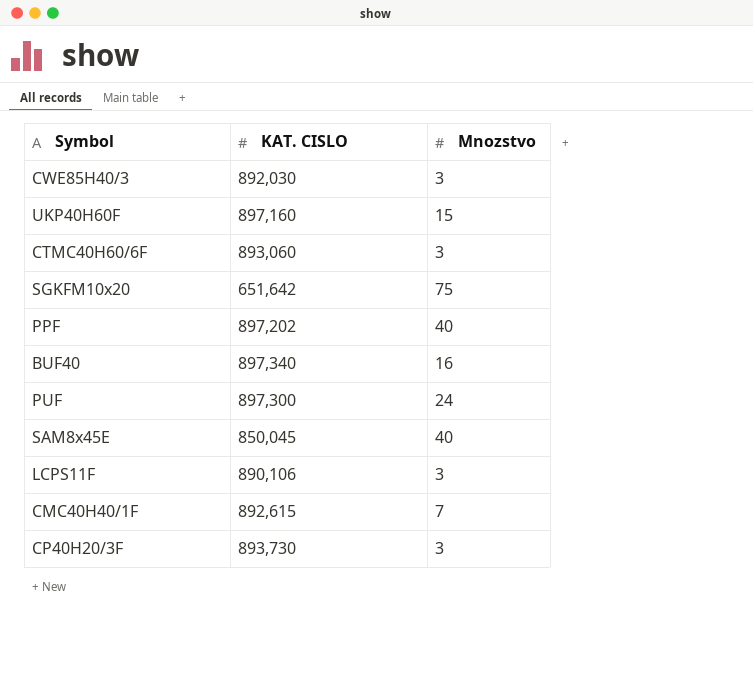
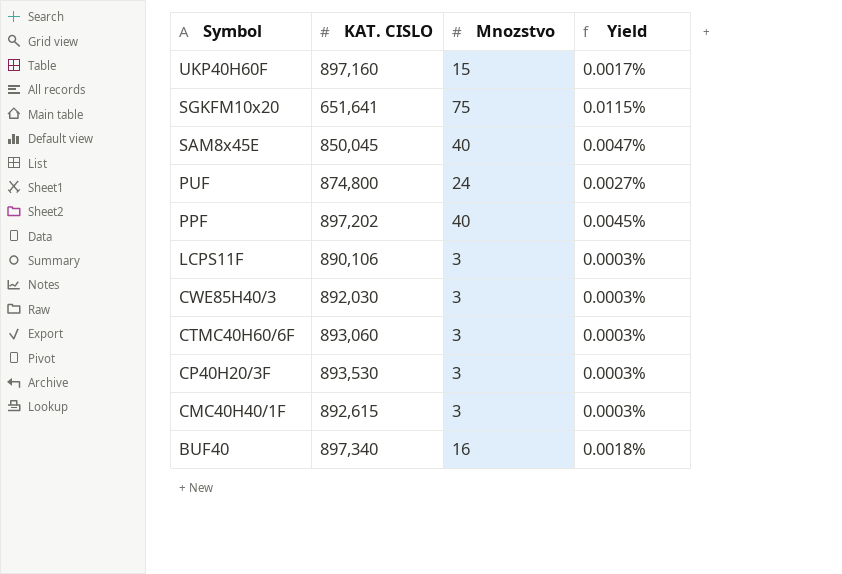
row order: none -> Symbol descending
column Yield | formula: none -> [Mnozstvo] / [KAT. CISLO]
SGKFM10x20 | KAT. CISLO: 651,642 -> 651,641
PUF | KAT. CISLO: 897,300 -> 874,800
CP40H20/3F | KAT. CISLO: 893,730 -> 893,530
CMC40H40/1F | Mnozstvo: 7 -> 3

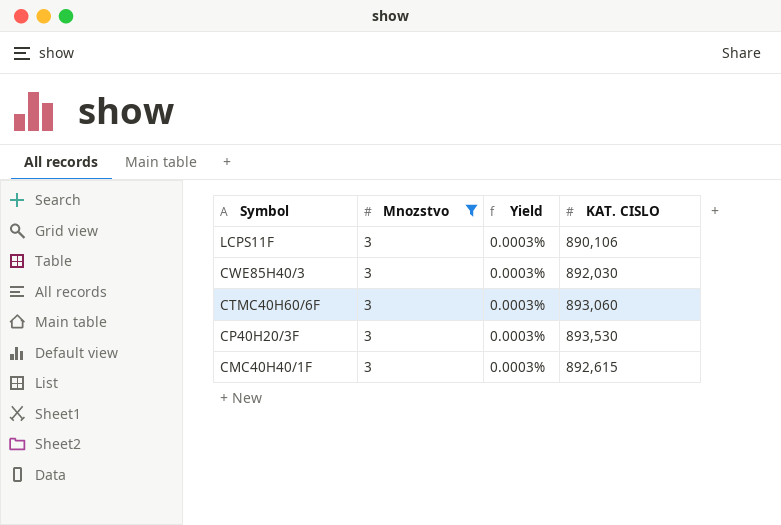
filter: none -> Mnozstvo = 3
column KAT. CISLO | position: 2 -> 4

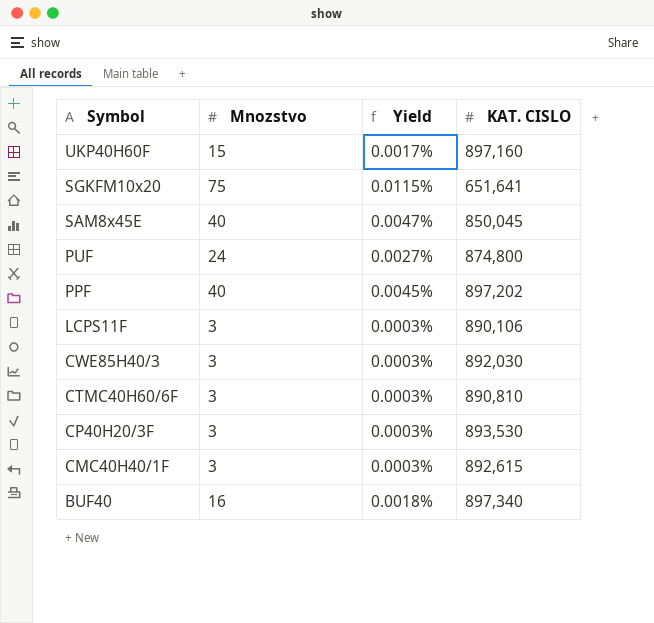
filter: Mnozstvo = 3 -> none
CTMC40H60/6F | KAT. CISLO: 893,060 -> 890,810

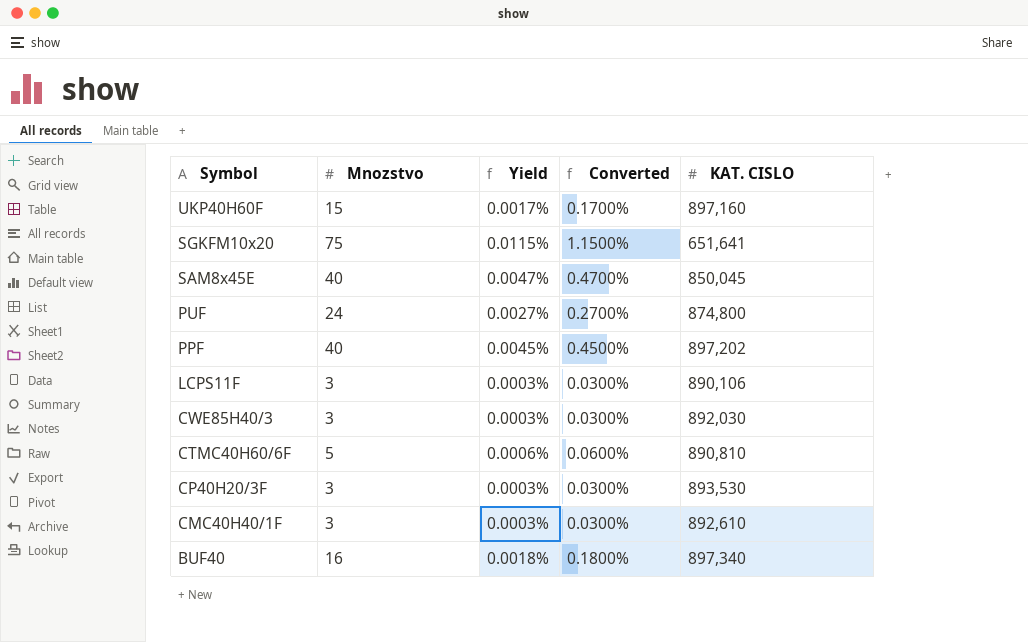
column Converted | formula: none -> [Yield] * 100
CTMC40H60/6F | Mnozstvo: 3 -> 5
CTMC40H60/6F | Yield: 0.0003% -> 0.0006%
CMC40H40/1F | KAT. CISLO: 892,615 -> 892,610

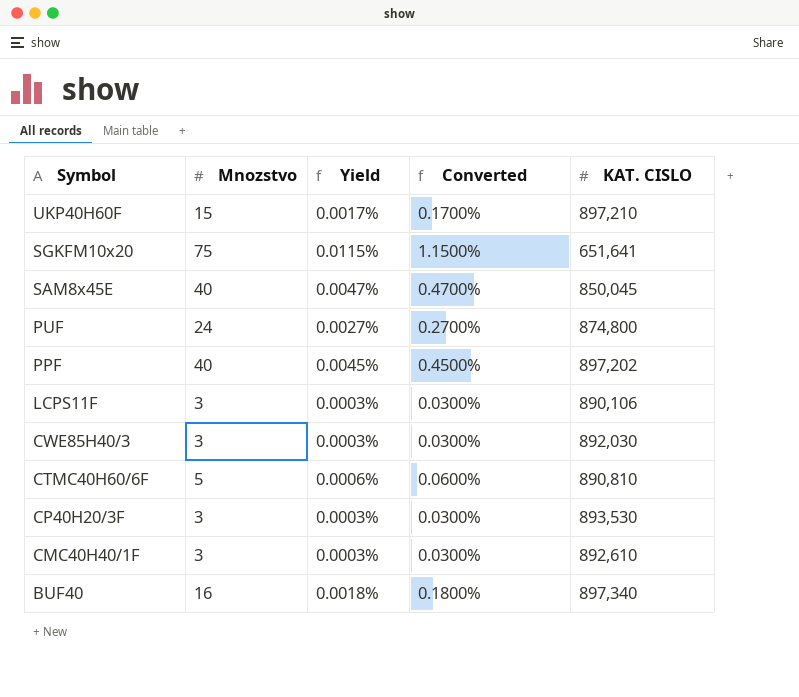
UKP40H60F | KAT. CISLO: 897,160 -> 897,210

